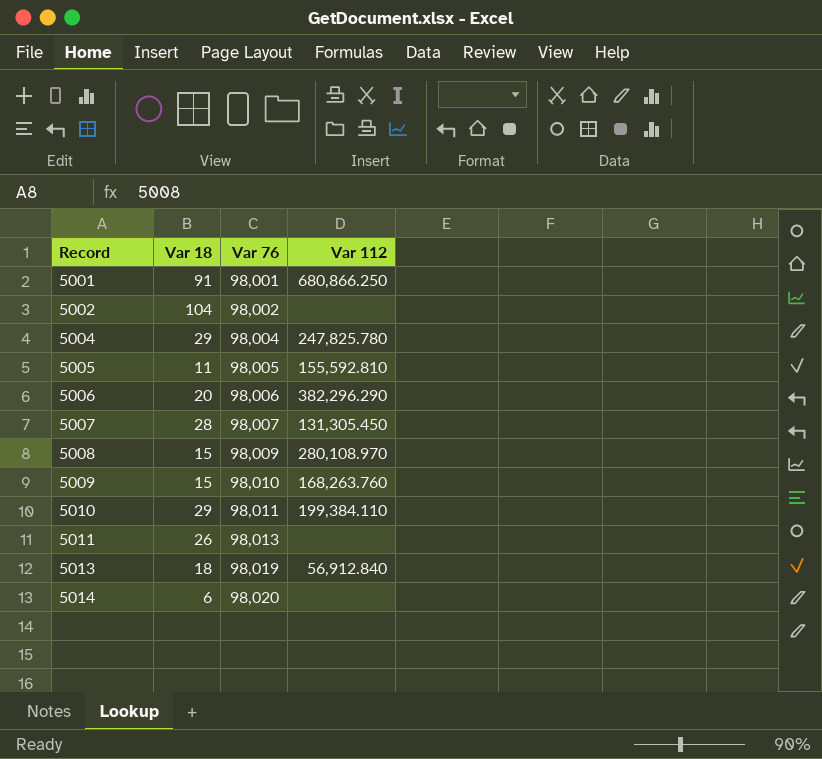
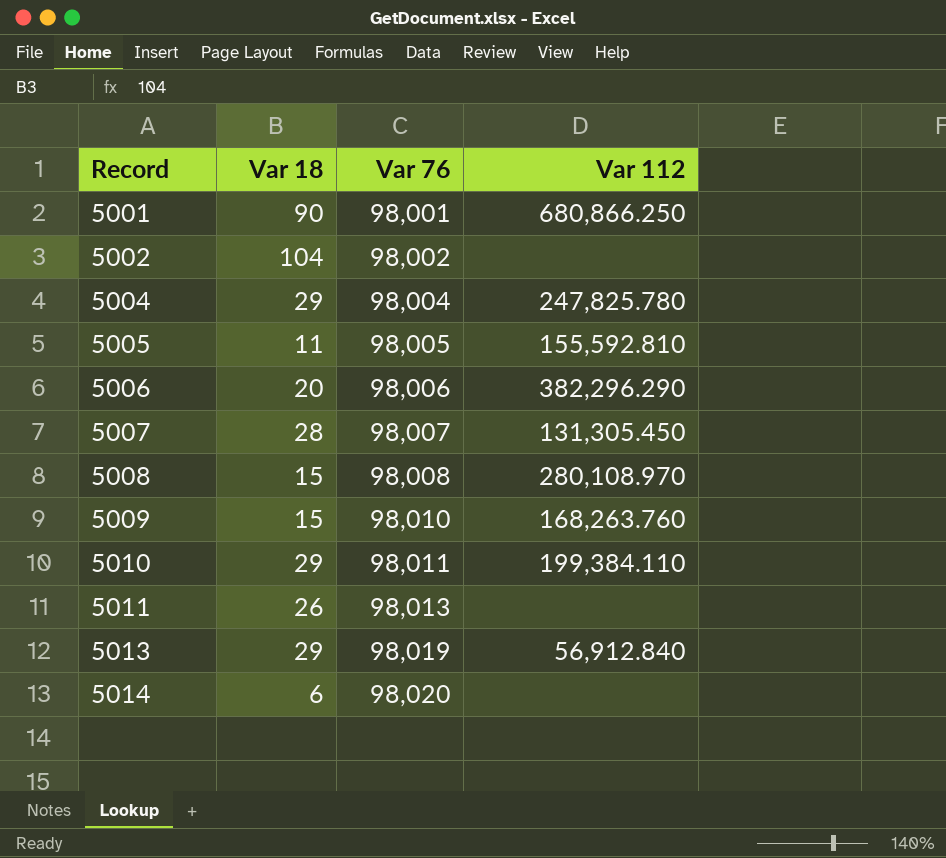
5001 | Var 18: 91 -> 90
5008 | Var 76: 98,009 -> 98,008
5013 | Var 18: 18 -> 29

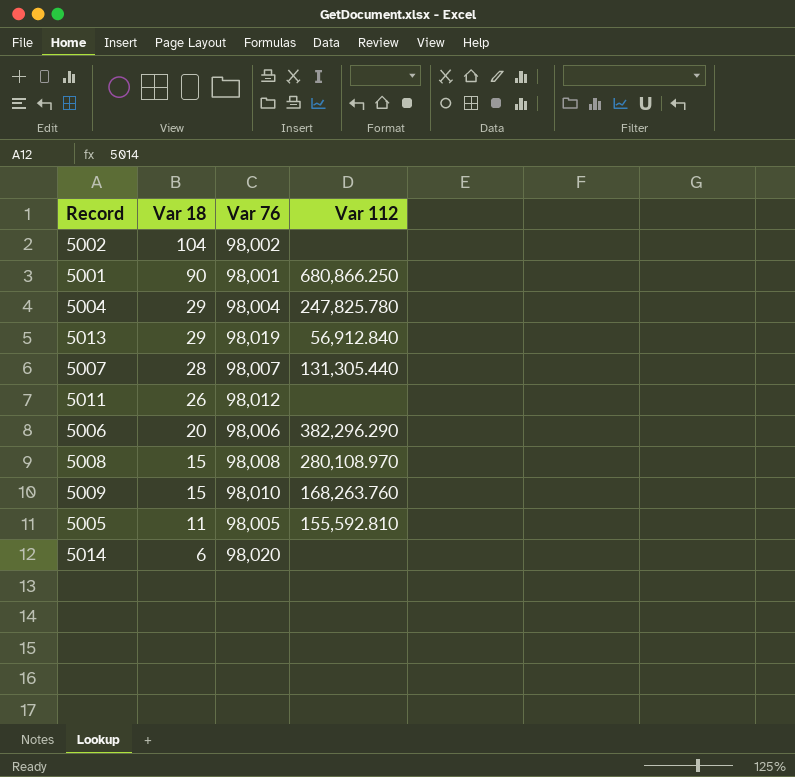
row order: Record ascending -> Var 18 descending
row 5010: 29 | 98,011 | 199,384.110 -> none
5007 | Var 112: 131,305.450 -> 131,305.440
5011 | Var 76: 98,013 -> 98,012

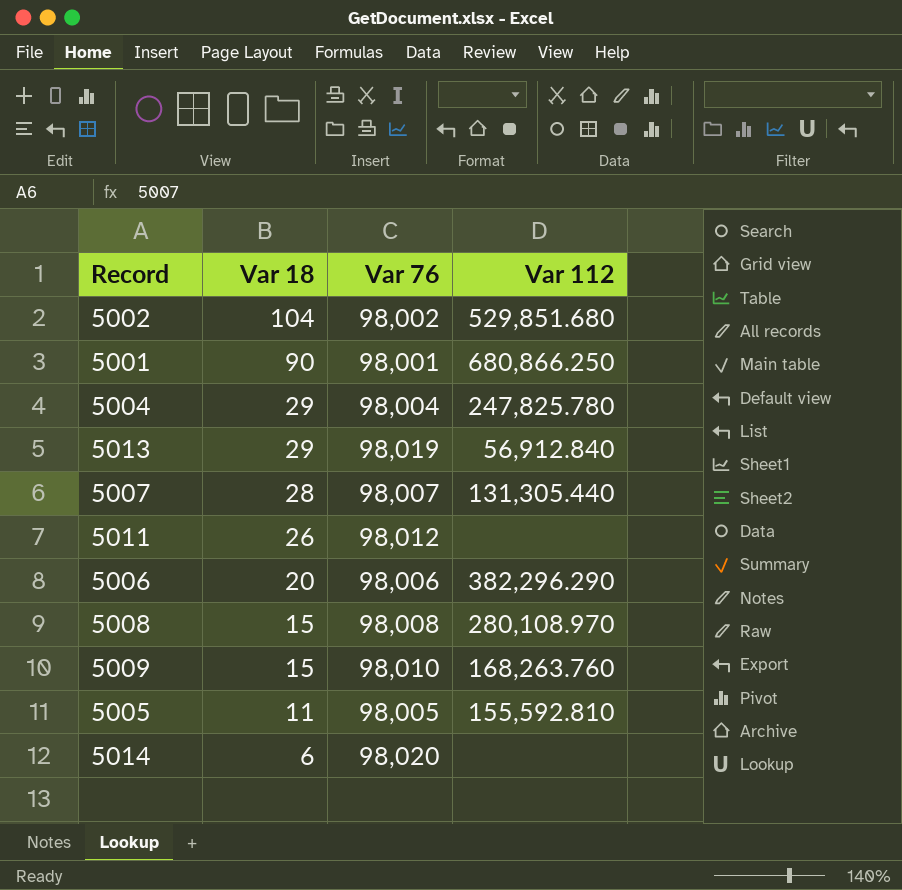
5002 | Var 112: none -> 529,851.680

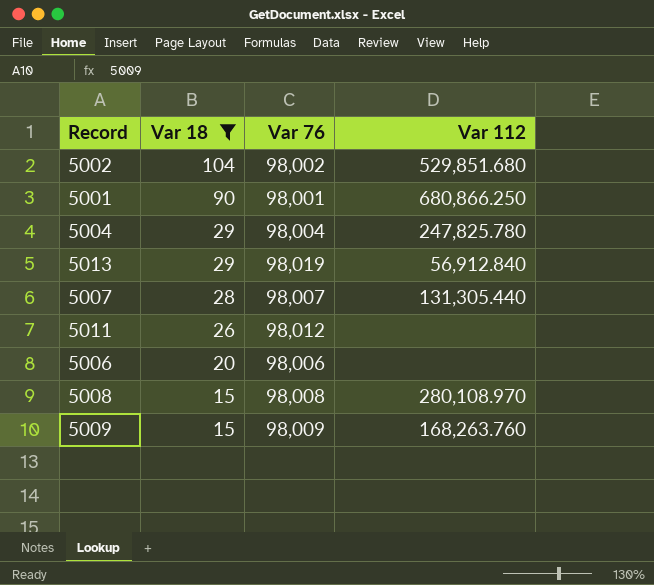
filter: none -> Var 18 >= 15
5006 | Var 112: 382,296.290 -> none
5009 | Var 76: 98,010 -> 98,009

